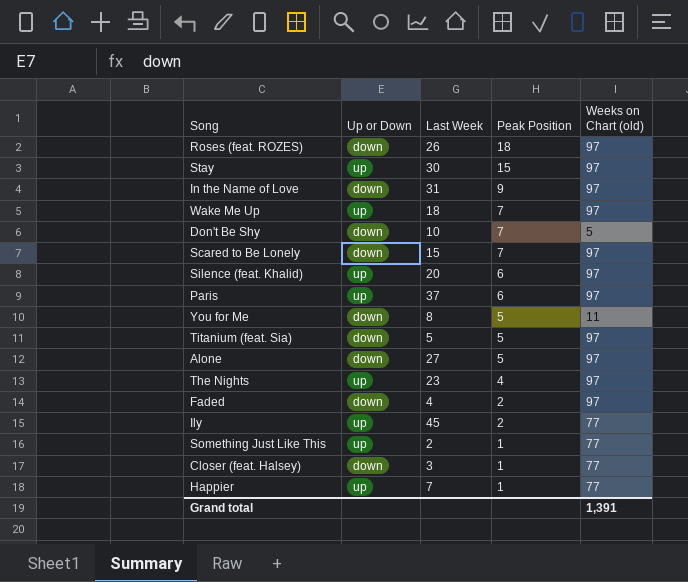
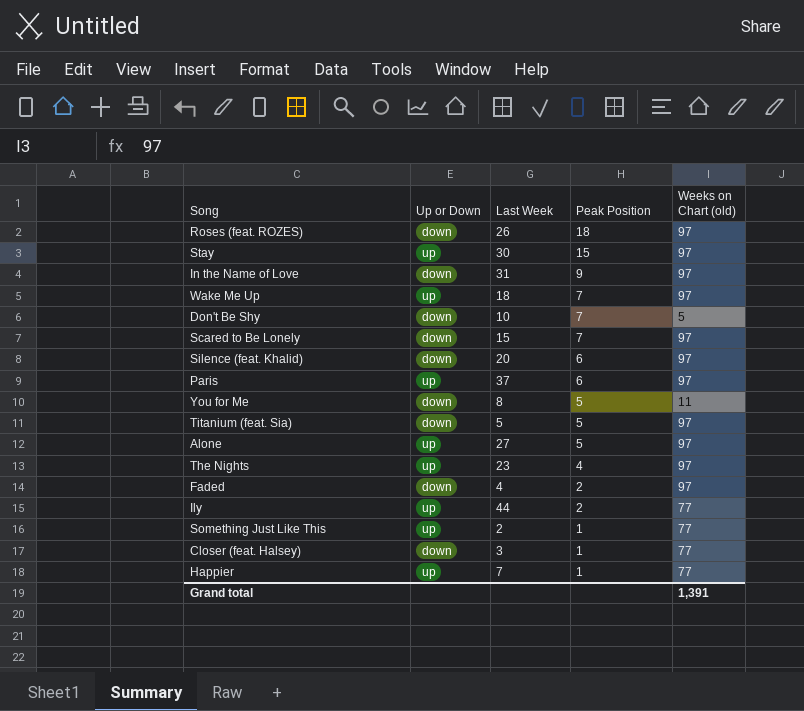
Silence (feat. Khalid) | Up or Down: up -> down
Alone | Up or Down: down -> up
Ily | Last Week: 45 -> 44

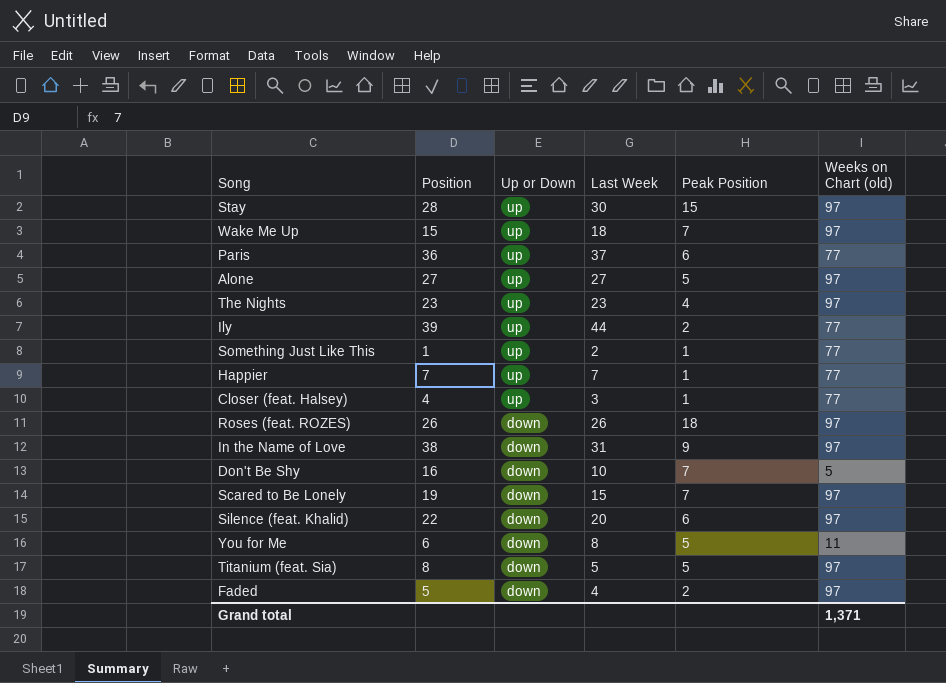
row order: Peak Position descending -> Up or Down descending
column Position | position: none -> 2
Paris | Weeks on Chart (old): 97 -> 77
Closer (feat. Halsey) | Up or Down: down -> up
Grand total | Weeks on Chart (old): 1,391 -> 1,371

